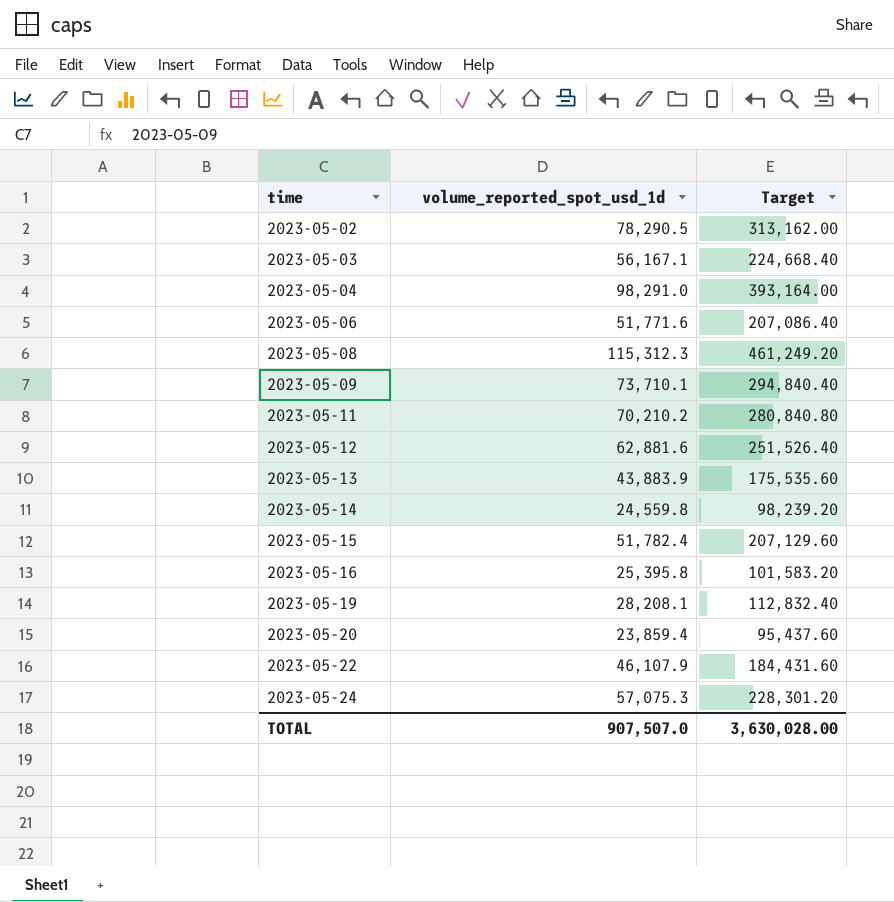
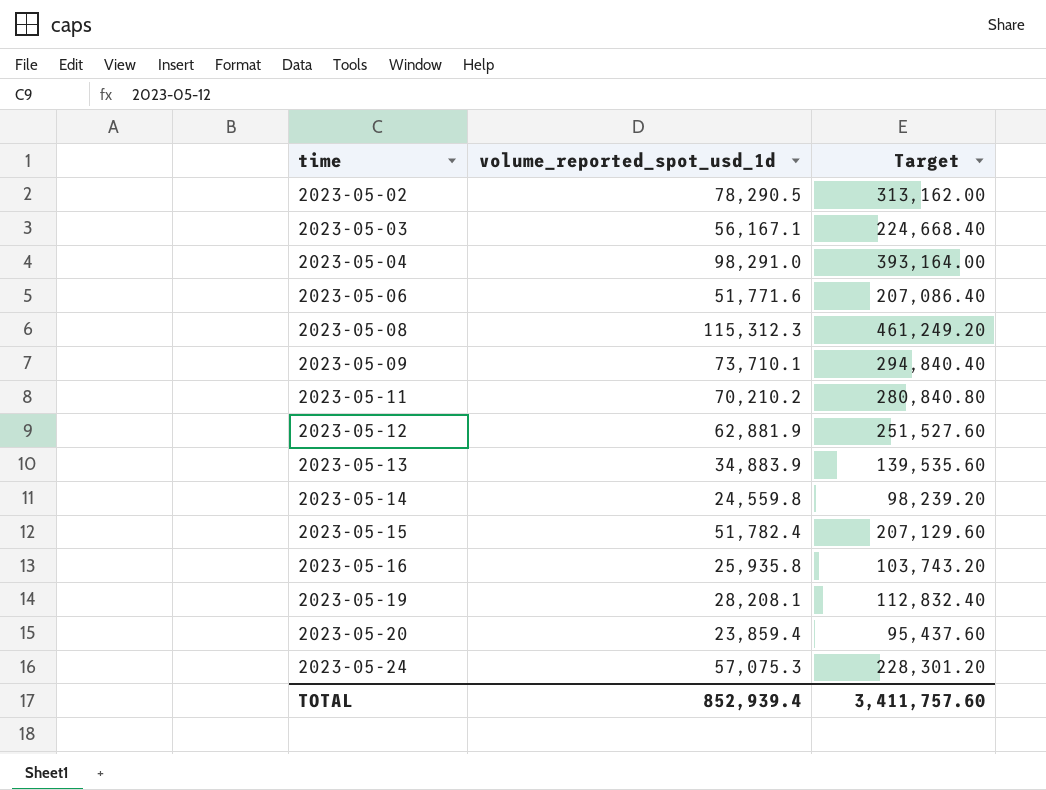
row 2023-05-22: 46,107.9 | 184,431.60 -> none
2023-05-12 | volume_reported_spot_usd_1d: 62,881.6 -> 62,881.9
2023-05-12 | Target: 251,526.40 -> 251,527.60
2023-05-13 | volume_reported_spot_usd_1d: 43,883.9 -> 34,883.9
2023-05-13 | Target: 175,535.60 -> 139,535.60
2023-05-16 | volume_reported_spot_usd_1d: 25,395.8 -> 25,935.8
2023-05-16 | Target: 101,583.20 -> 103,743.20
TOTAL | volume_reported_spot_usd_1d: 907,507.0 -> 852,939.4
TOTAL | Target: 3,630,028.00 -> 3,411,757.60

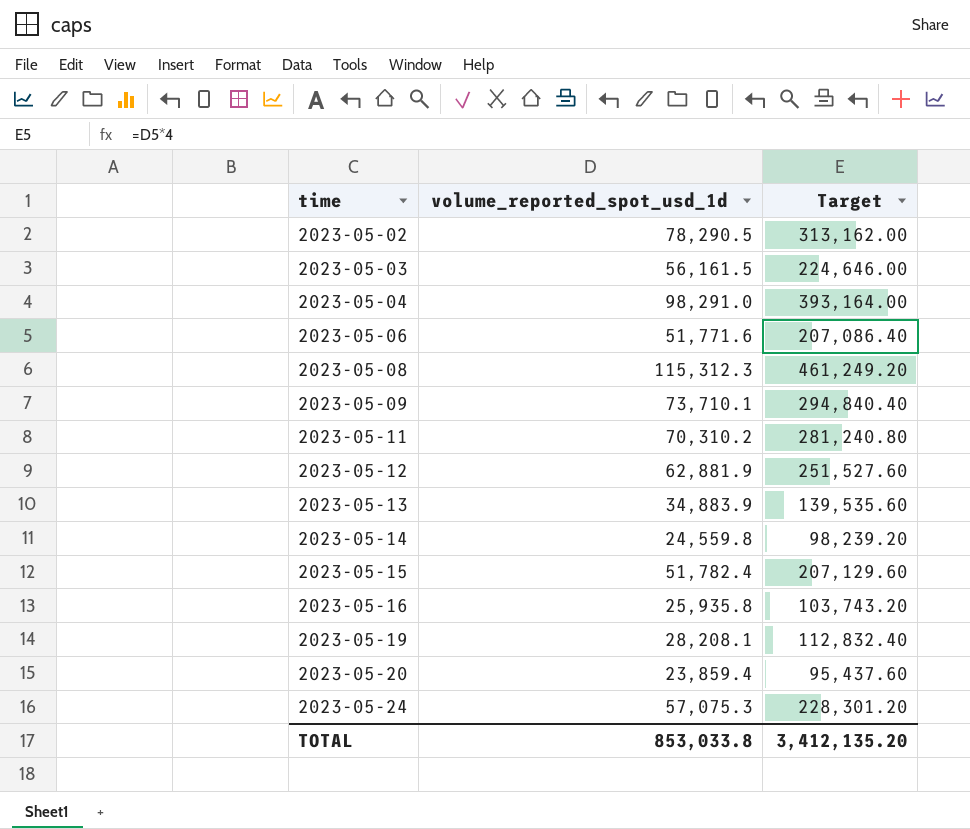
2023-05-03 | volume_reported_spot_usd_1d: 56,167.1 -> 56,161.5
2023-05-03 | Target: 224,668.40 -> 224,646.00
2023-05-11 | volume_reported_spot_usd_1d: 70,210.2 -> 70,310.2
2023-05-11 | Target: 280,840.80 -> 281,240.80
TOTAL | volume_reported_spot_usd_1d: 852,939.4 -> 853,033.8
TOTAL | Target: 3,411,757.60 -> 3,412,135.20

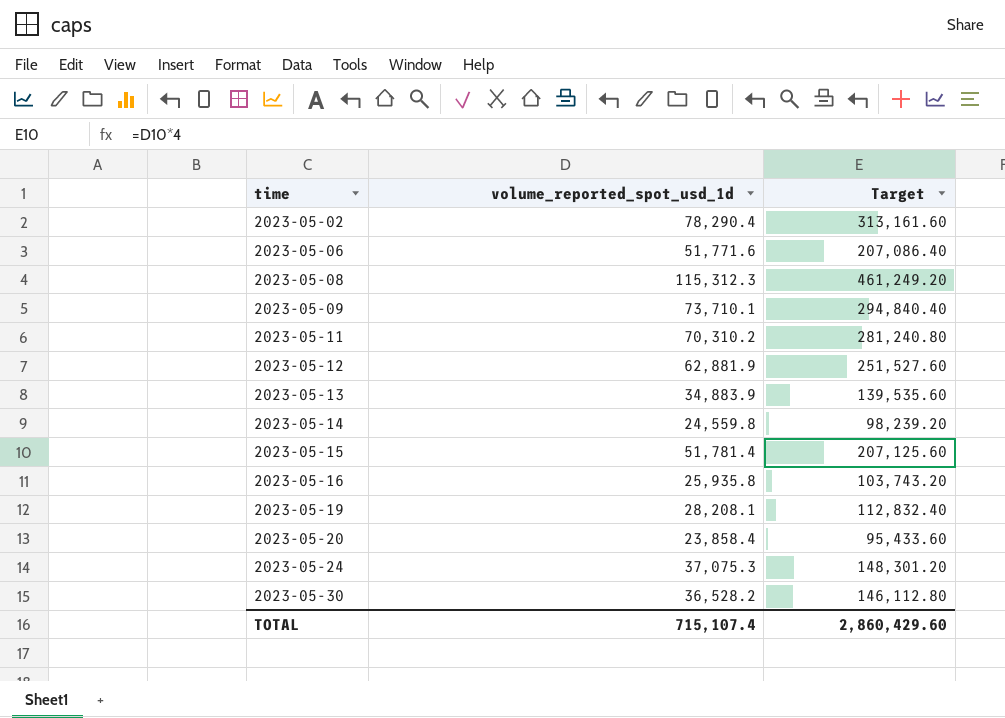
row 2023-05-03: 56,161.5 | 224,646.00 -> none
row 2023-05-04: 98,291.0 | 393,164.00 -> none
2023-05-02 | volume_reported_spot_usd_1d: 78,290.5 -> 78,290.4
2023-05-02 | Target: 313,162.00 -> 313,161.60
2023-05-15 | volume_reported_spot_usd_1d: 51,782.4 -> 51,781.4
2023-05-15 | Target: 207,129.60 -> 207,125.60
2023-05-20 | volume_reported_spot_usd_1d: 23,859.4 -> 23,858.4
2023-05-20 | Target: 95,437.60 -> 95,433.60
2023-05-24 | volume_reported_spot_usd_1d: 57,075.3 -> 37,075.3
2023-05-24 | Target: 228,301.20 -> 148,301.20
row 2023-05-30: none -> 36,528.2 | 146,112.80
TOTAL | volume_reported_spot_usd_1d: 853,033.8 -> 715,107.4
TOTAL | Target: 3,412,135.20 -> 2,860,429.60

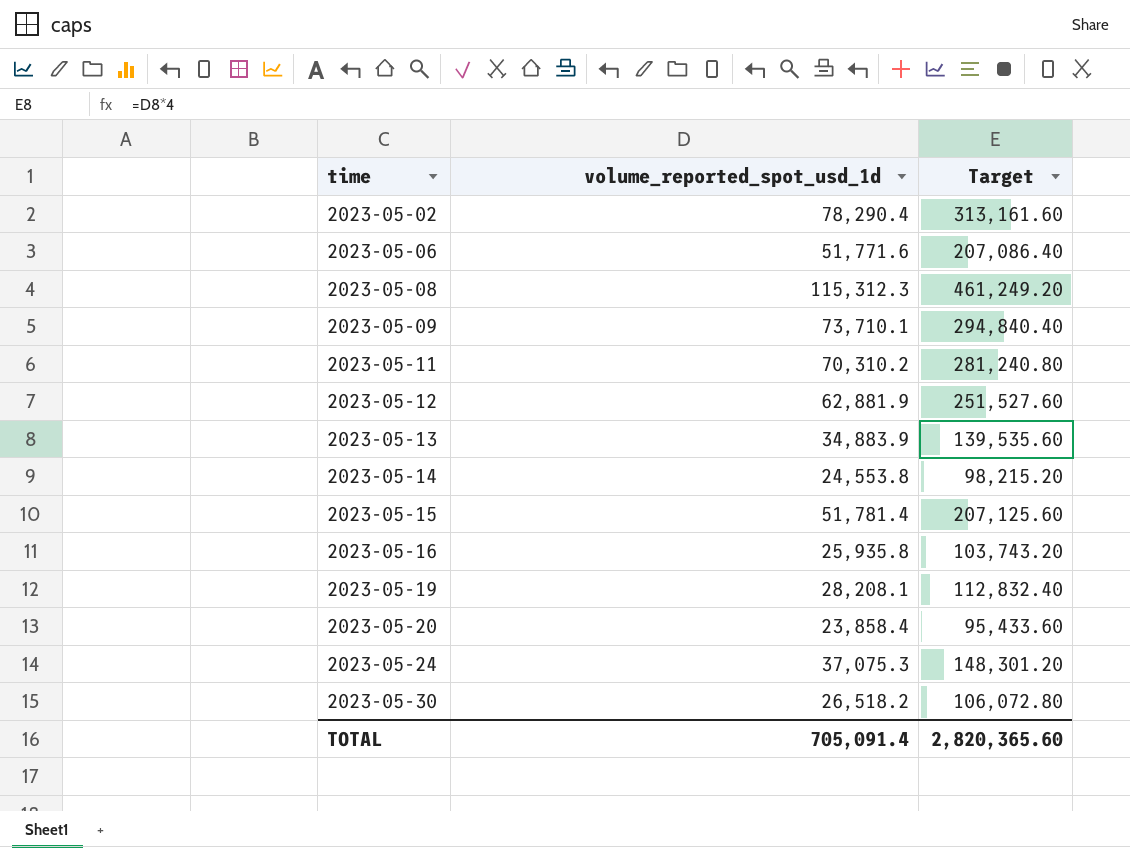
2023-05-14 | volume_reported_spot_usd_1d: 24,559.8 -> 24,553.8
2023-05-14 | Target: 98,239.20 -> 98,215.20
2023-05-30 | volume_reported_spot_usd_1d: 36,528.2 -> 26,518.2
2023-05-30 | Target: 146,112.80 -> 106,072.80
TOTAL | volume_reported_spot_usd_1d: 715,107.4 -> 705,091.4
TOTAL | Target: 2,860,429.60 -> 2,820,365.60

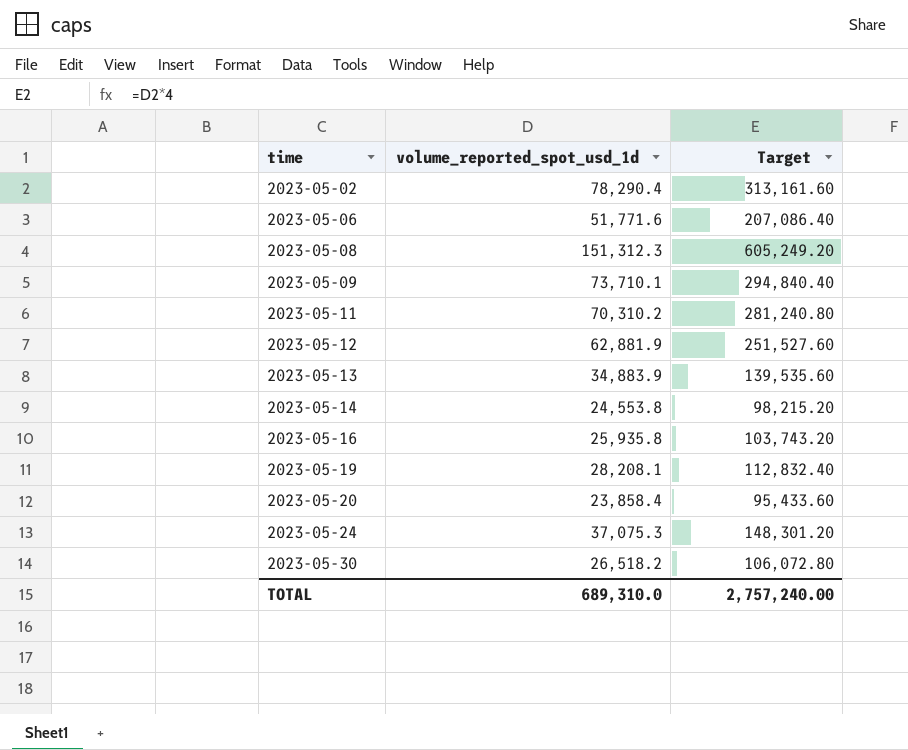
row 2023-05-15: 51,781.4 | 207,125.60 -> none
2023-05-08 | volume_reported_spot_usd_1d: 115,312.3 -> 151,312.3
2023-05-08 | Target: 461,249.20 -> 605,249.20
TOTAL | volume_reported_spot_usd_1d: 705,091.4 -> 689,310.0
TOTAL | Target: 2,820,365.60 -> 2,757,240.00

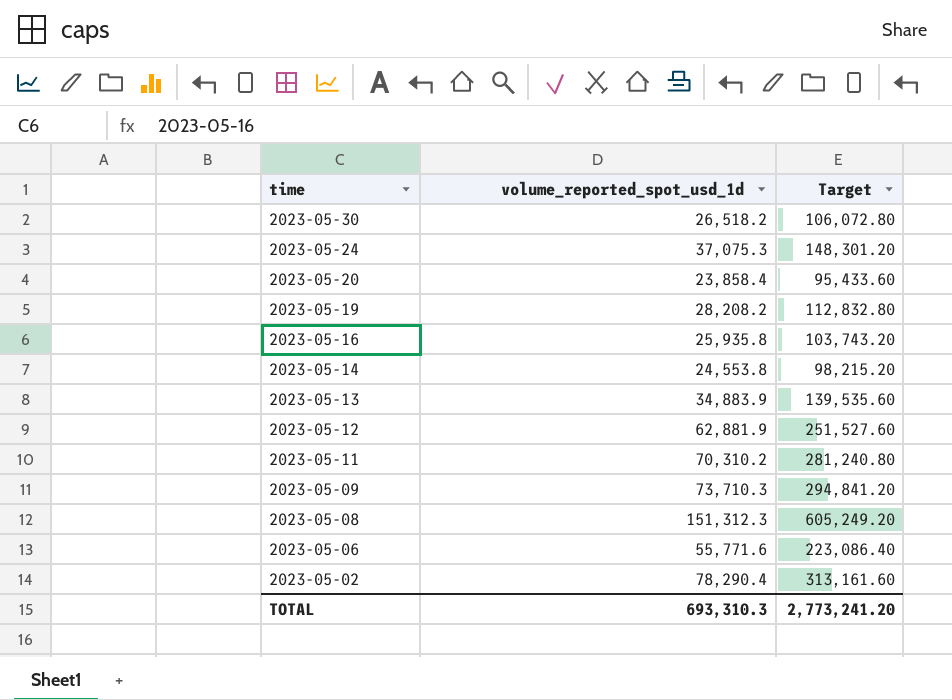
row order: time ascending -> time descending
2023-05-19 | volume_reported_spot_usd_1d: 28,208.1 -> 28,208.2
2023-05-19 | Target: 112,832.40 -> 112,832.80
2023-05-09 | volume_reported_spot_usd_1d: 73,710.1 -> 73,710.3
2023-05-09 | Target: 294,840.40 -> 294,841.20
2023-05-06 | volume_reported_spot_usd_1d: 51,771.6 -> 55,771.6
2023-05-06 | Target: 207,086.40 -> 223,086.40
TOTAL | volume_reported_spot_usd_1d: 689,310.0 -> 693,310.3
TOTAL | Target: 2,757,240.00 -> 2,773,241.20

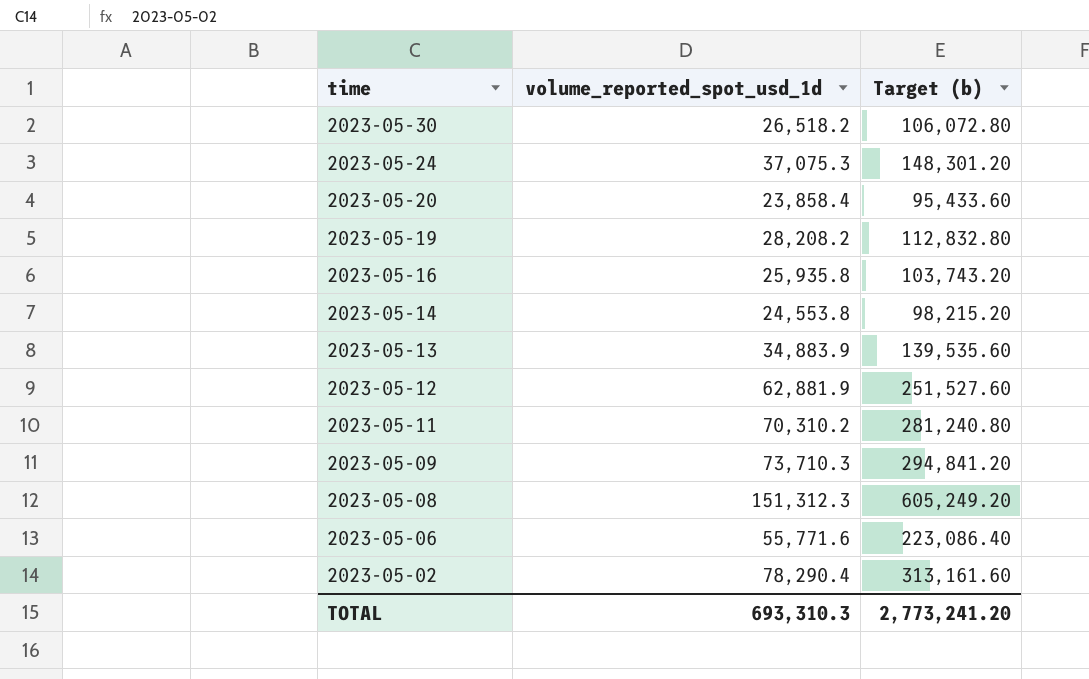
column name: Target -> Target (b)

